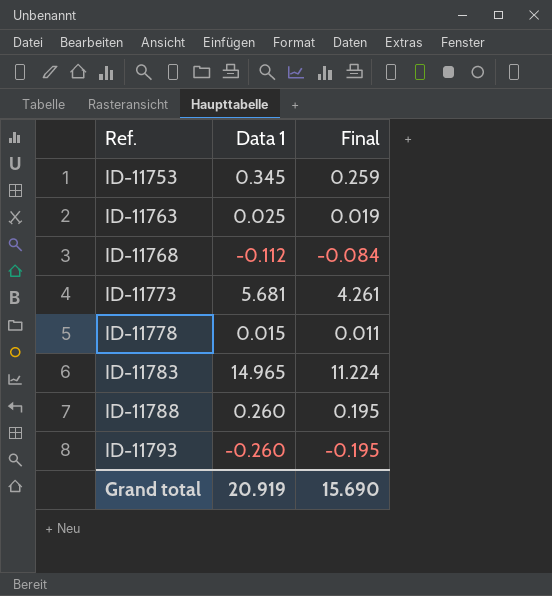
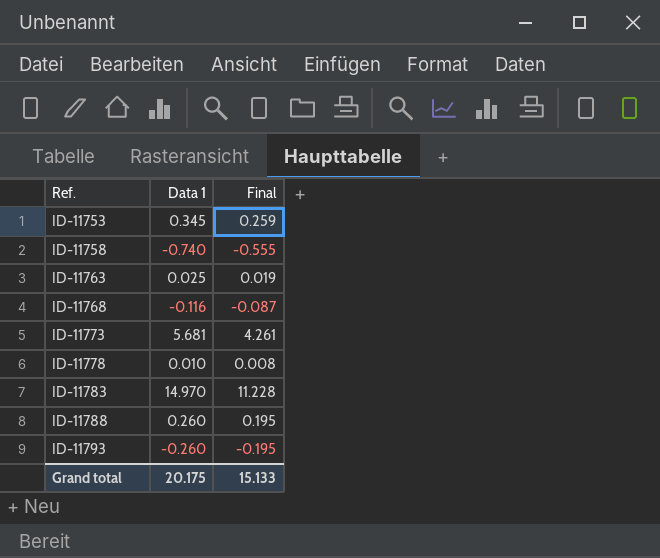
row ID-11758: none -> -0.740 | -0.555
ID-11768 | Data 1: -0.112 -> -0.116
ID-11768 | Final: -0.084 -> -0.087
ID-11778 | Data 1: 0.015 -> 0.010
ID-11778 | Final: 0.011 -> 0.008
ID-11783 | Data 1: 14.965 -> 14.970
ID-11783 | Final: 11.224 -> 11.228
Grand total | Data 1: 20.919 -> 20.175
Grand total | Final: 15.690 -> 15.133

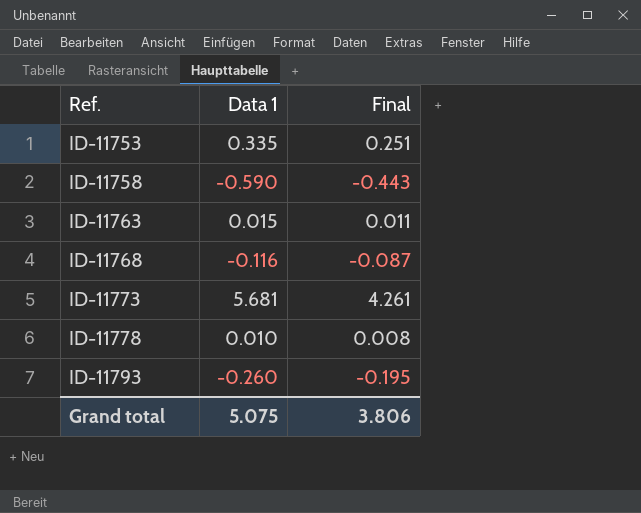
row ID-11783: 14.970 | 11.228 -> none
row ID-11788: 0.260 | 0.195 -> none
ID-11753 | Data 1: 0.345 -> 0.335
ID-11753 | Final: 0.259 -> 0.251
ID-11758 | Data 1: -0.740 -> -0.590
ID-11758 | Final: -0.555 -> -0.443
ID-11763 | Data 1: 0.025 -> 0.015
ID-11763 | Final: 0.019 -> 0.011
Grand total | Data 1: 20.175 -> 5.075
Grand total | Final: 15.133 -> 3.806

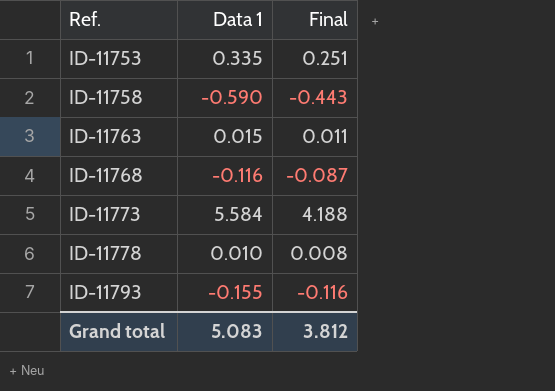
ID-11773 | Data 1: 5.681 -> 5.584
ID-11773 | Final: 4.261 -> 4.188
ID-11793 | Data 1: -0.260 -> -0.155
ID-11793 | Final: -0.195 -> -0.116
Grand total | Data 1: 5.075 -> 5.083
Grand total | Final: 3.806 -> 3.812

